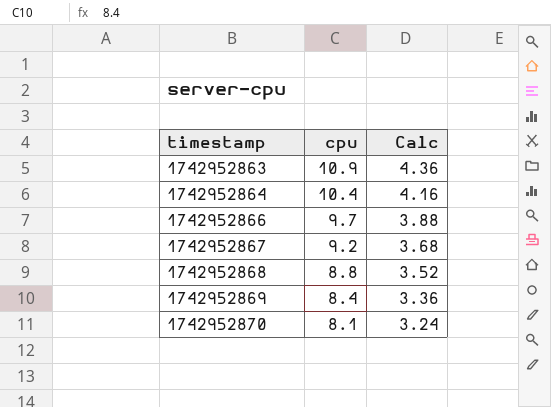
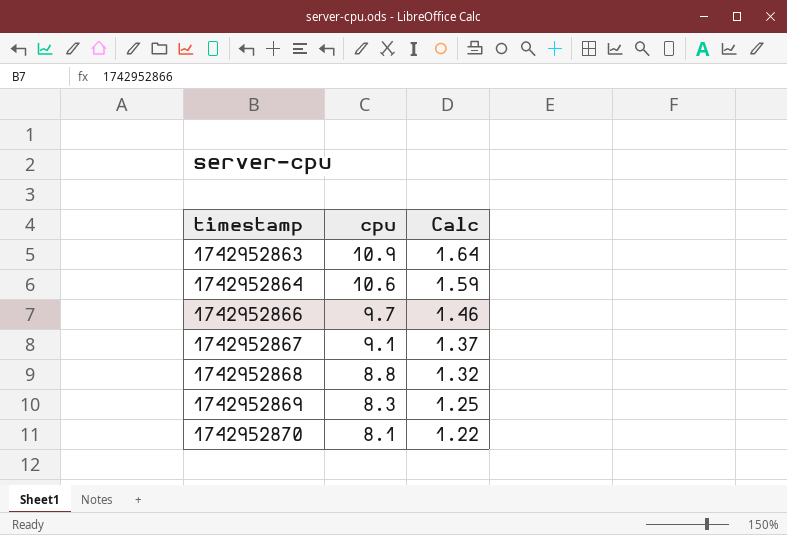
column Calc | formula: [cpu] * 0.4 -> [cpu] * 0.15
1742952864 | cpu: 10.4 -> 10.6
1742952867 | cpu: 9.2 -> 9.1
1742952869 | cpu: 8.4 -> 8.3

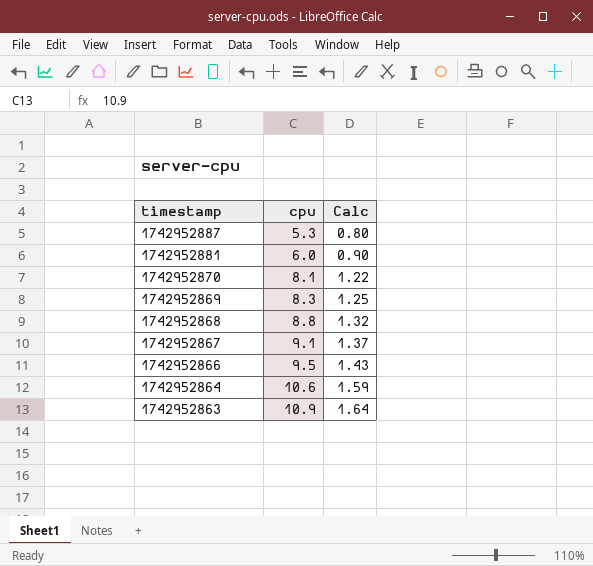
row order: timestamp ascending -> timestamp descending
row 1742952887: none -> 5.3 | 0.80
row 1742952881: none -> 6.0 | 0.90
1742952866 | cpu: 9.7 -> 9.5
1742952866 | Calc: 1.46 -> 1.43

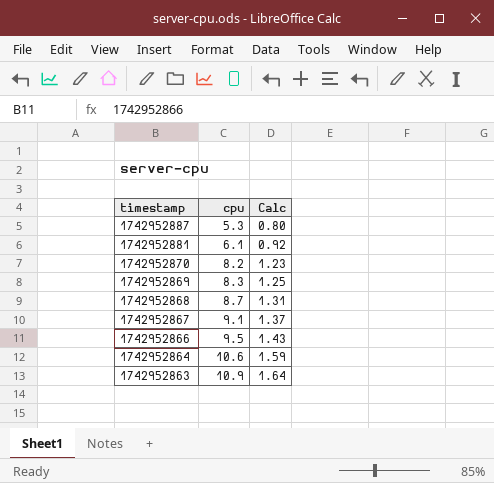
1742952881 | cpu: 6.0 -> 6.1
1742952881 | Calc: 0.90 -> 0.92
1742952870 | cpu: 8.1 -> 8.2
1742952870 | Calc: 1.22 -> 1.23
1742952868 | cpu: 8.8 -> 8.7
1742952868 | Calc: 1.32 -> 1.31

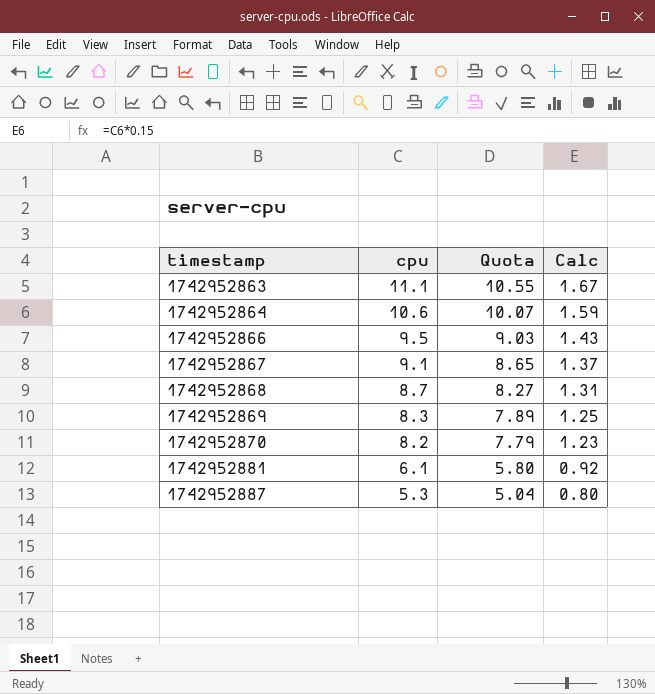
row order: timestamp descending -> timestamp ascending
column Quota | formula: none -> [cpu] * 0.95
1742952863 | cpu: 10.9 -> 11.1
1742952863 | Calc: 1.64 -> 1.67

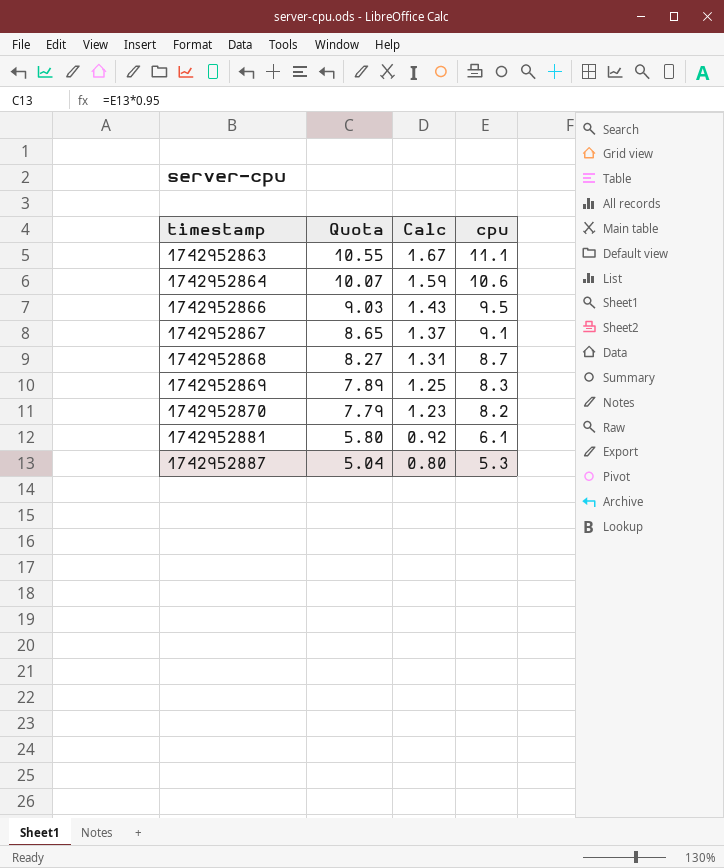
column cpu | position: 2 -> 4

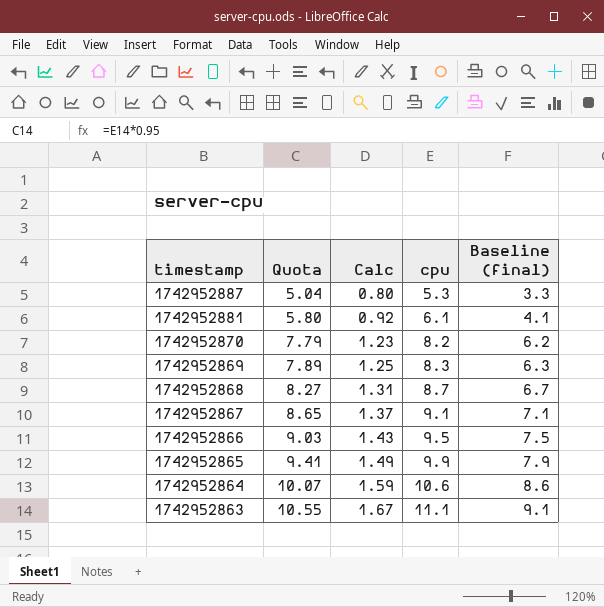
row order: timestamp ascending -> timestamp descending
column Baseline (final) | formula: none -> [cpu] - 2
row 1742952865: none -> 9.41 | 1.49 | 9.9 | 7.9

